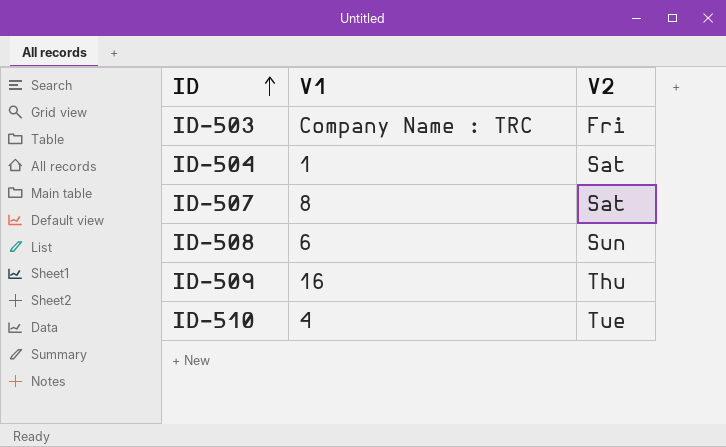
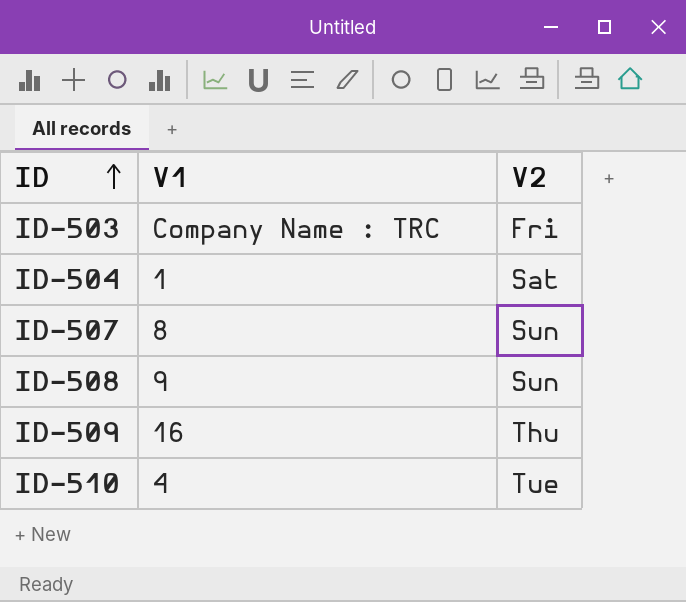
ID-507 | V2: Sat -> Sun
ID-508 | V1: 6 -> 9

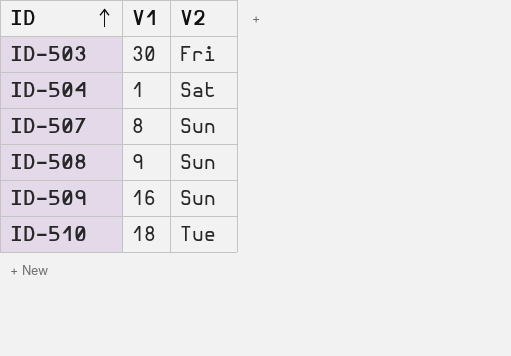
ID-503 | V1: Company Name : TRC -> 30
ID-509 | V2: Thu -> Sun
ID-510 | V1: 4 -> 18

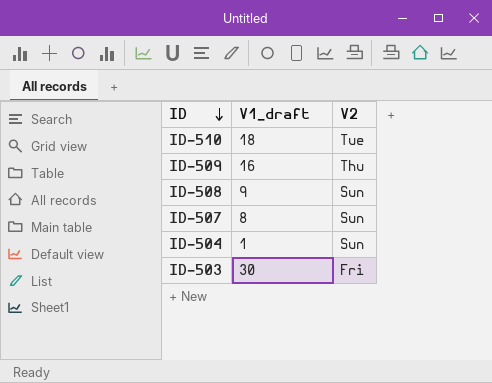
row order: ID ascending -> ID descending
column name: V1 -> V1_draft
ID-509 | V2: Sun -> Thu
ID-504 | V2: Sat -> Sun

